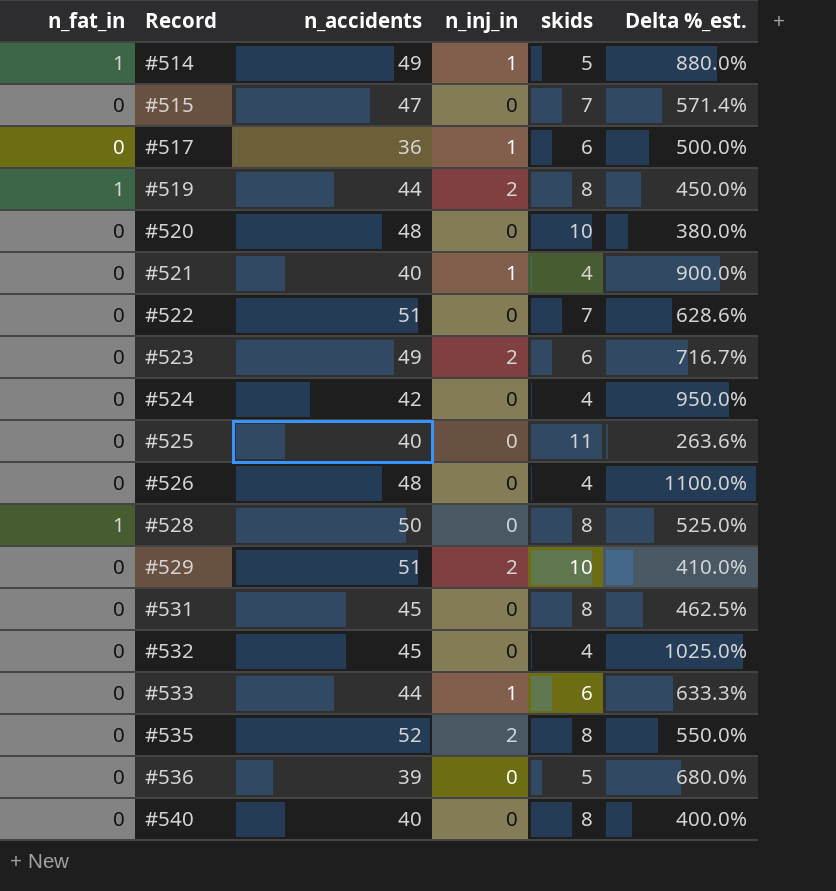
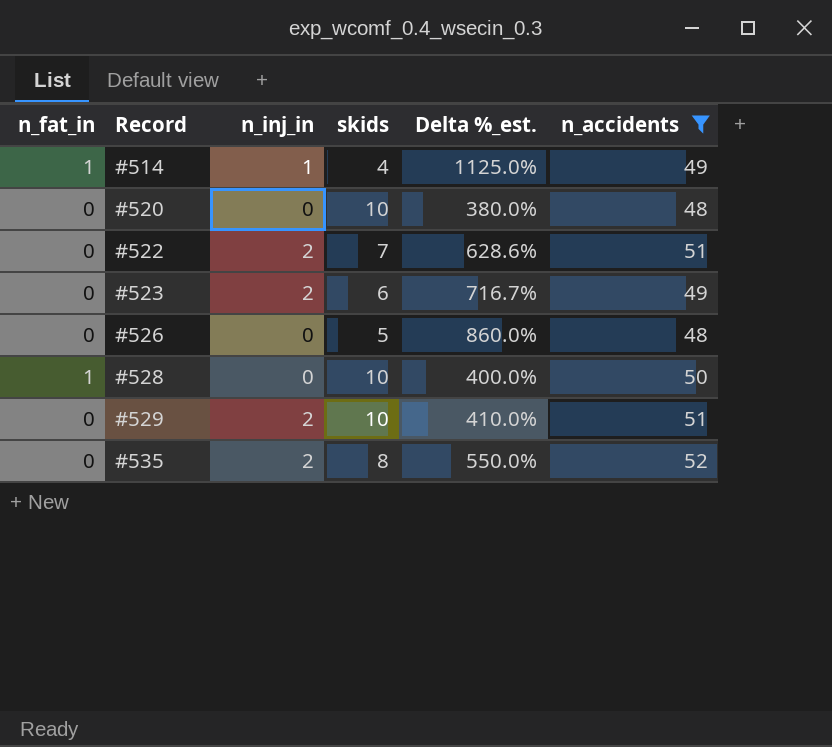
filter: none -> n_accidents >= 48
column n_accidents | position: 3 -> 6
#514 | skids: 5 -> 4
#514 | Delta %_est.: 880.0% -> 1125.0%
#522 | n_inj_in: 0 -> 2
#526 | skids: 4 -> 5
#526 | Delta %_est.: 1100.0% -> 860.0%
#528 | skids: 8 -> 10
#528 | Delta %_est.: 525.0% -> 400.0%

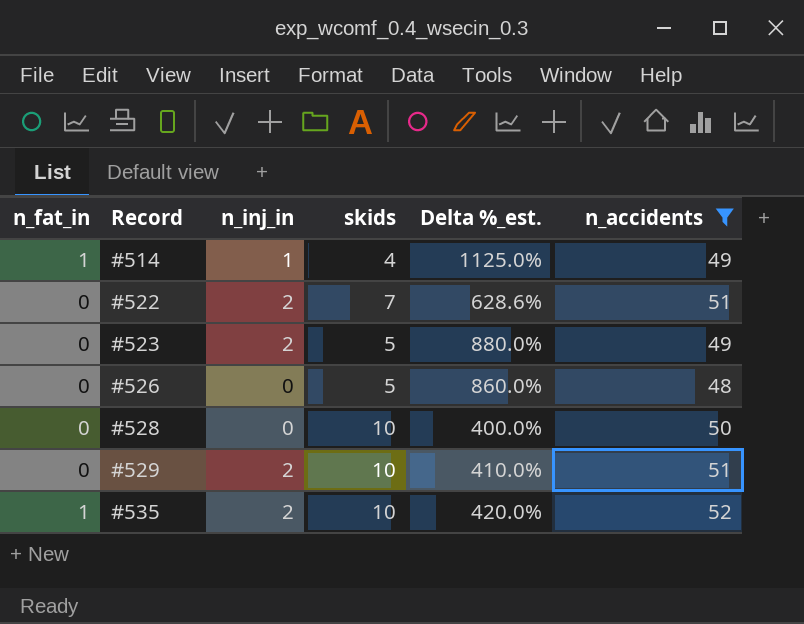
row #520: 0 | 0 | 10 | 380.0% | 48 -> none
#523 | skids: 6 -> 5
#523 | Delta %_est.: 716.7% -> 880.0%
#528 | n_fat_in: 1 -> 0
#535 | n_fat_in: 0 -> 1
#535 | skids: 8 -> 10
#535 | Delta %_est.: 550.0% -> 420.0%

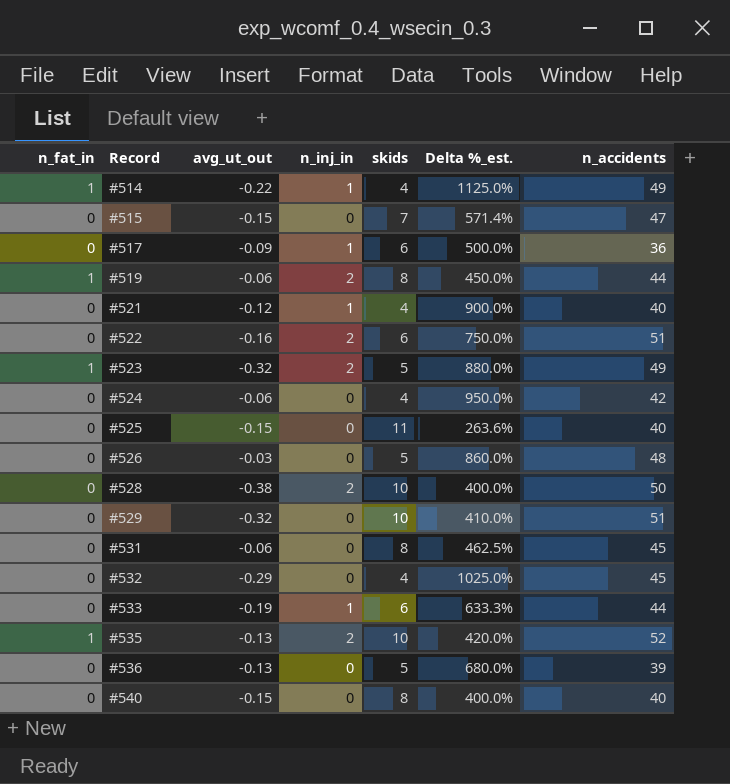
filter: n_accidents >= 48 -> none
column avg_ut_out | position: none -> 3
#522 | skids: 7 -> 6
#522 | Delta %_est.: 628.6% -> 750.0%
#523 | n_fat_in: 0 -> 1
#528 | n_inj_in: 0 -> 2
#529 | n_inj_in: 2 -> 0

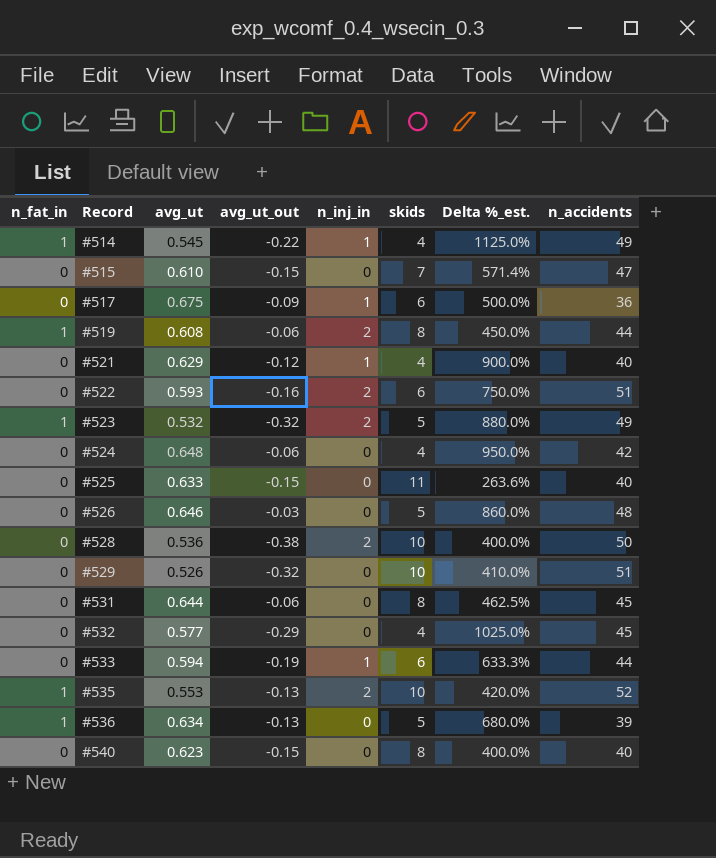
column avg_ut | position: none -> 3
#536 | n_fat_in: 0 -> 1

